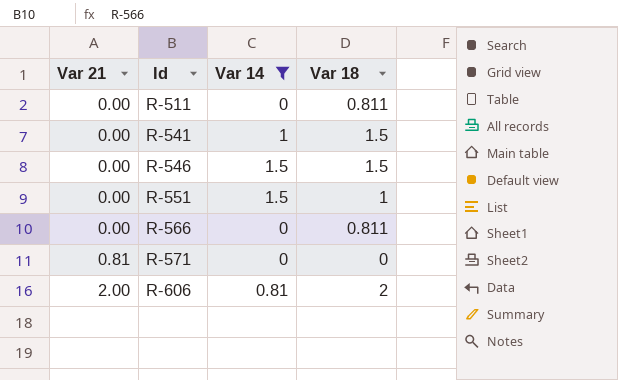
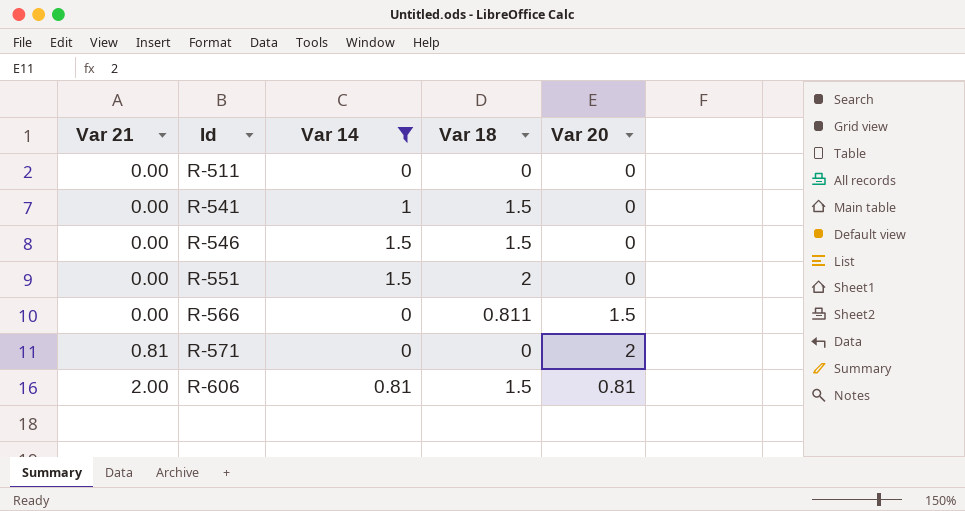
column Var 20 | position: none -> 5
R-511 | Var 18: 0.811 -> 0
R-551 | Var 18: 1 -> 2
R-606 | Var 18: 2 -> 1.5

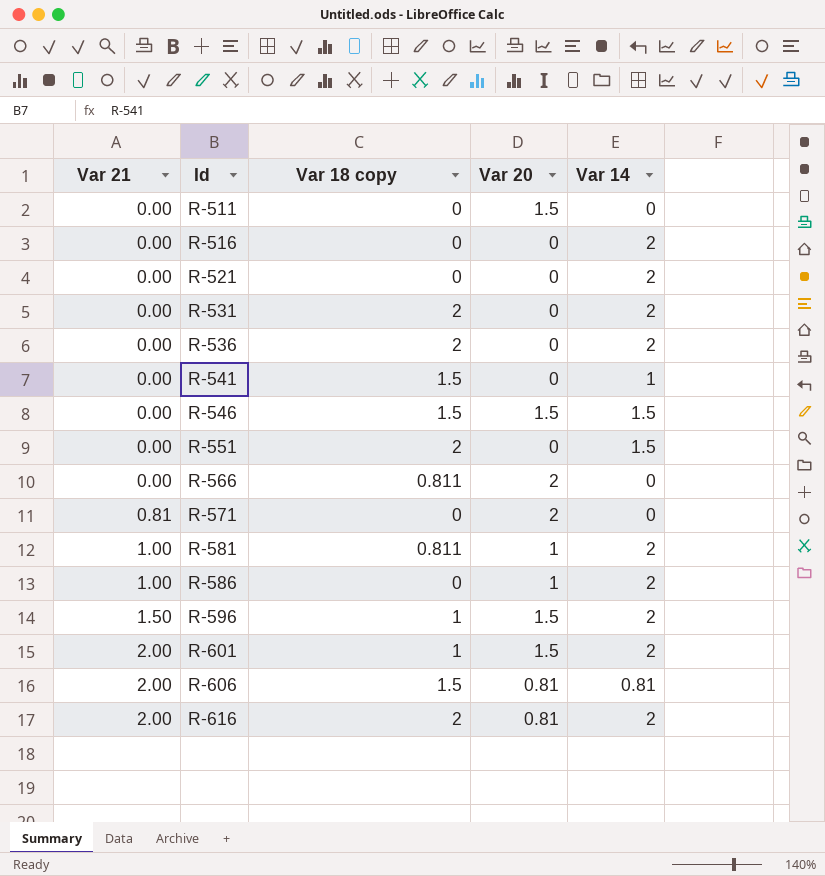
filter: Var 14 != 2 -> none
column name: Var 18 -> Var 18 copy
column Var 14 | position: 3 -> 5
R-511 | Var 20: 0 -> 1.5
R-546 | Var 20: 0 -> 1.5
R-566 | Var 20: 1.5 -> 2

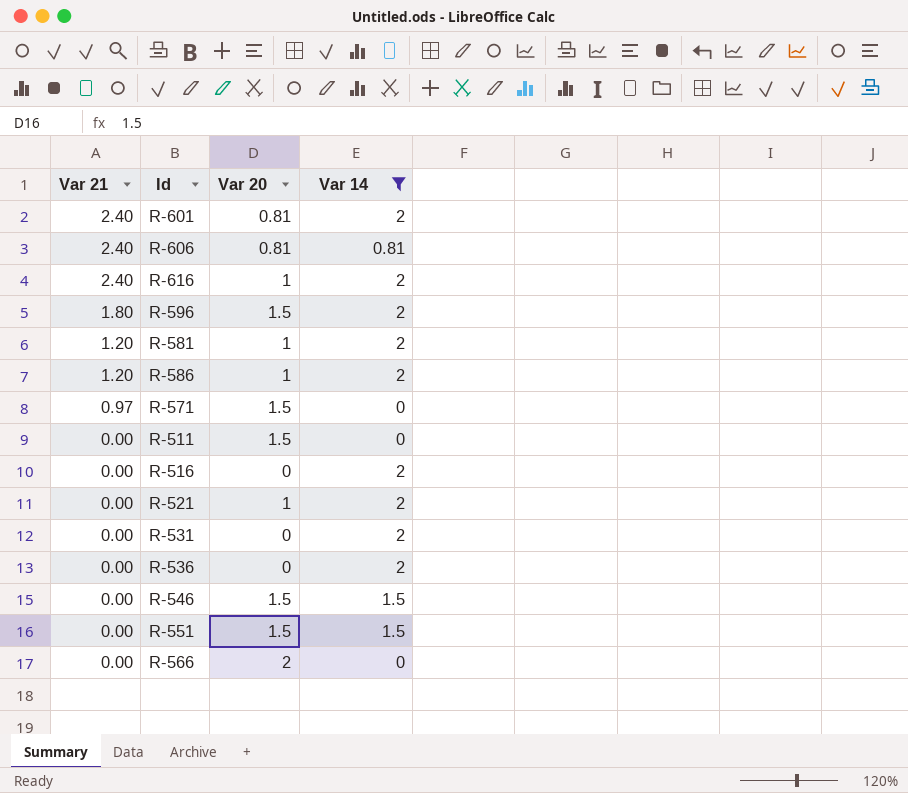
filter: none -> Var 14 != 1
row order: Var 21 ascending -> Var 21 descending
column Var 18 copy | position: 3 -> none
R-601 | Var 21: 2.00 -> 2.40
R-601 | Var 20: 1.5 -> 0.81
R-606 | Var 21: 2.00 -> 2.40
R-616 | Var 21: 2.00 -> 2.40
R-616 | Var 20: 0.81 -> 1
R-596 | Var 21: 1.50 -> 1.80
R-581 | Var 21: 1.00 -> 1.20
R-586 | Var 21: 1.00 -> 1.20
R-571 | Var 21: 0.81 -> 0.97
R-571 | Var 20: 2 -> 1.5
R-521 | Var 20: 0 -> 1
R-551 | Var 20: 0 -> 1.5

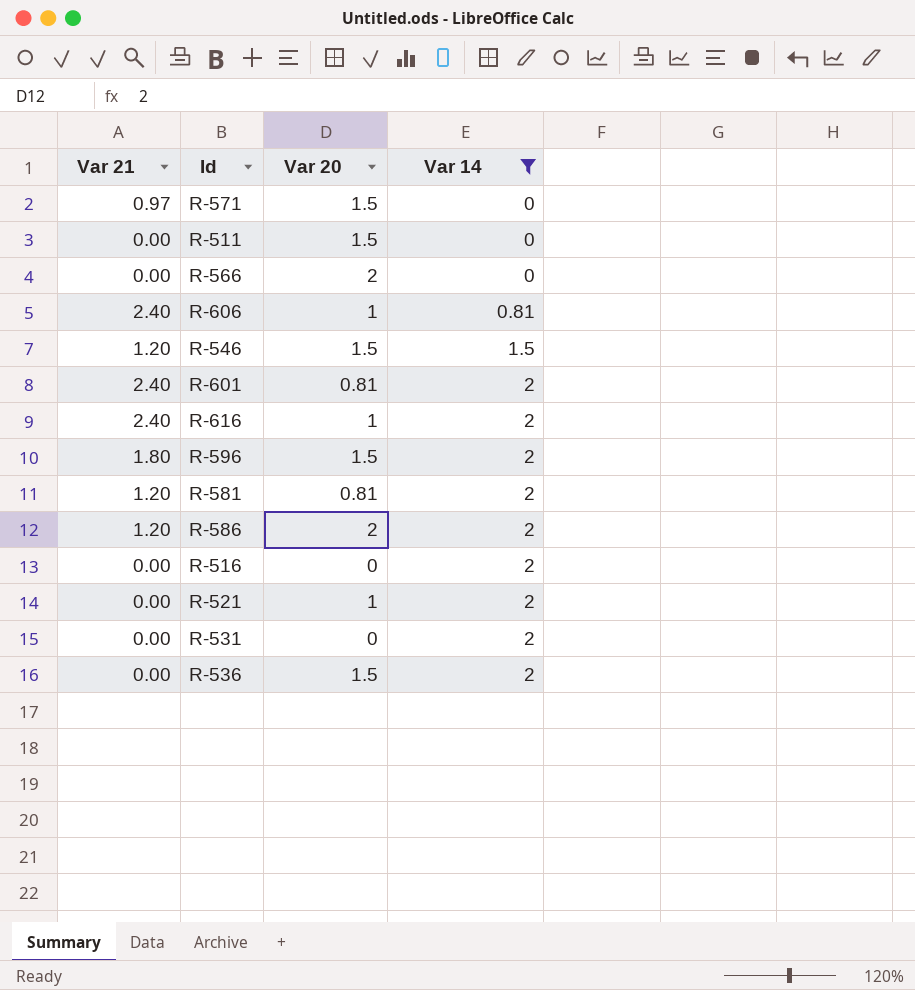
row order: Var 21 descending -> Var 14 ascending
row R-551: 0.00 | 1.5 | 1.5 -> none
R-606 | Var 20: 0.81 -> 1
R-546 | Var 21: 0.00 -> 1.20
R-581 | Var 20: 1 -> 0.81
R-586 | Var 20: 1 -> 2
R-536 | Var 20: 0 -> 1.5

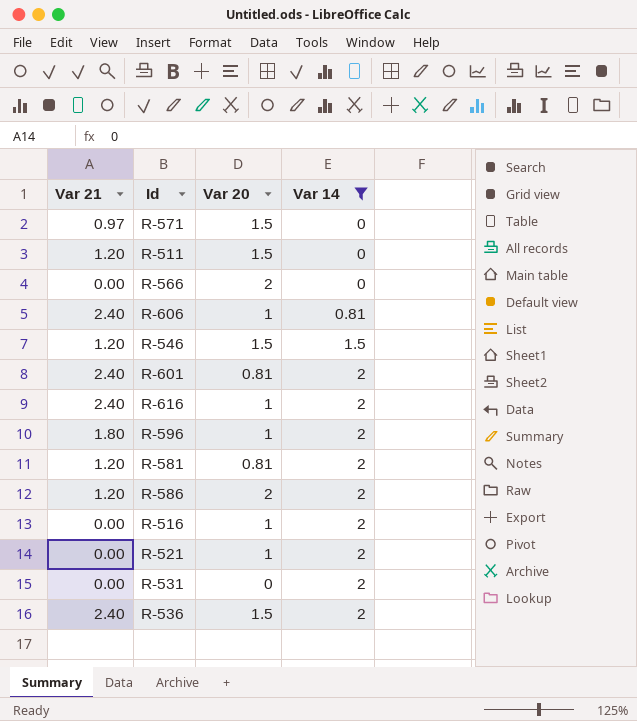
R-511 | Var 21: 0.00 -> 1.20
R-596 | Var 20: 1.5 -> 1
R-516 | Var 20: 0 -> 1
R-536 | Var 21: 0.00 -> 2.40

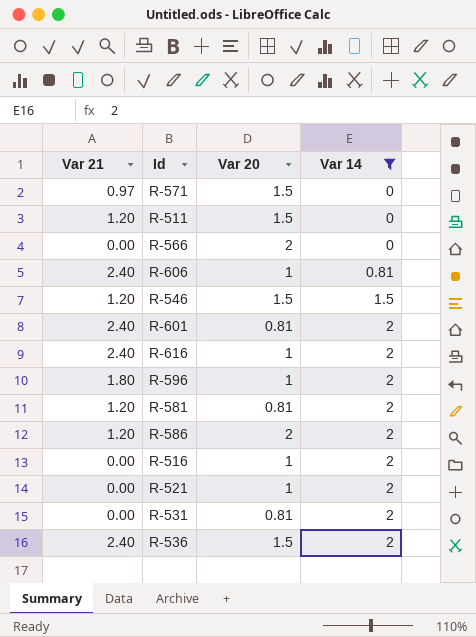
R-531 | Var 20: 0 -> 0.81

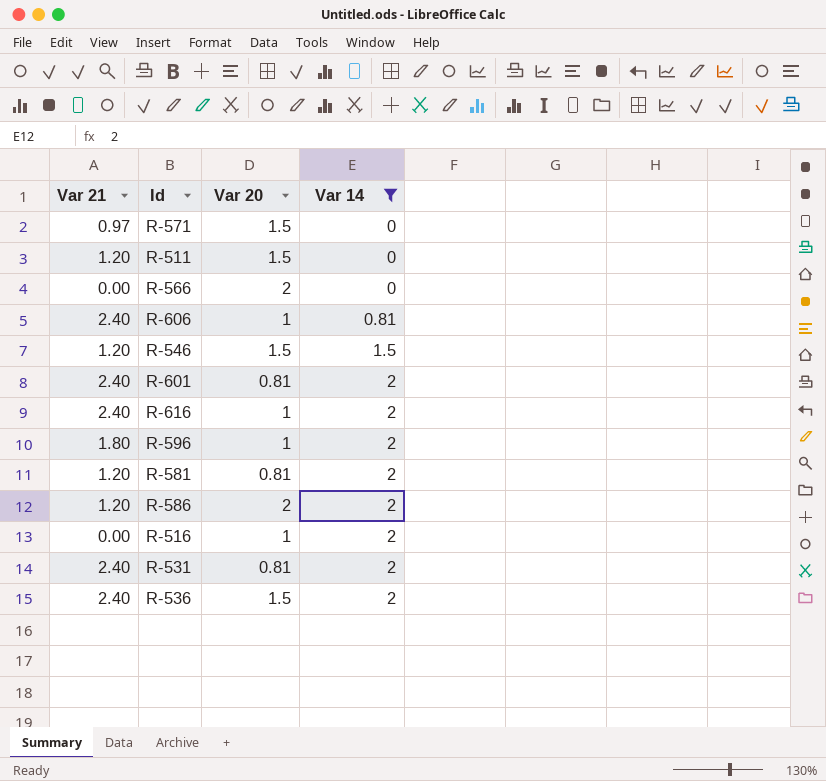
row R-521: 0.00 | 1 | 2 -> none
R-531 | Var 21: 0.00 -> 2.40

